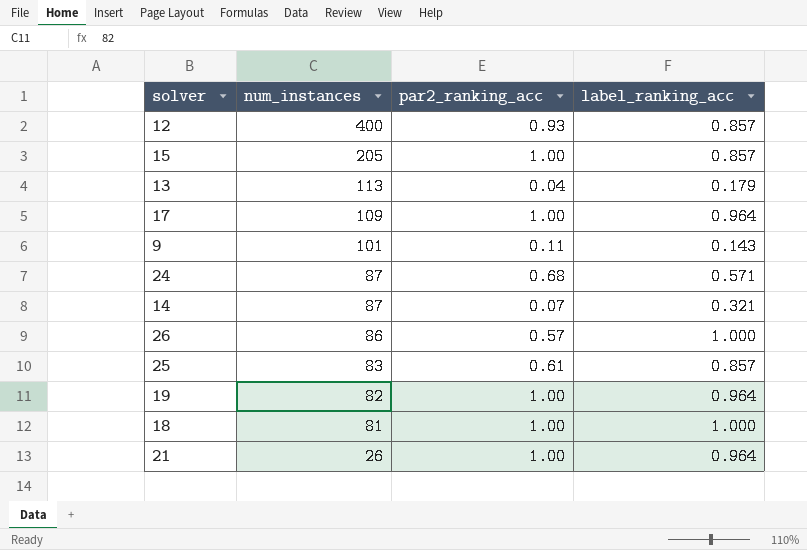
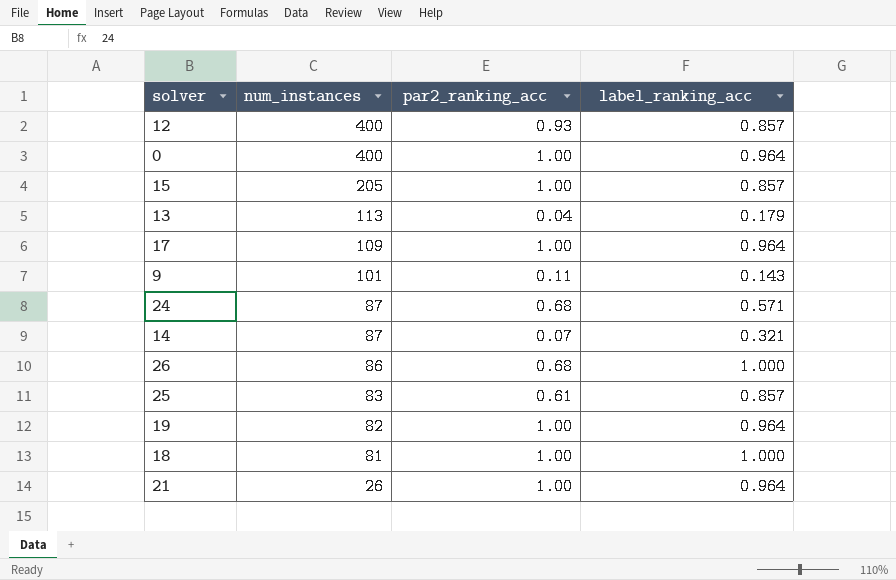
row 0: none -> 400 | 1.00 | 0.964
26 | par2_ranking_acc: 0.57 -> 0.68

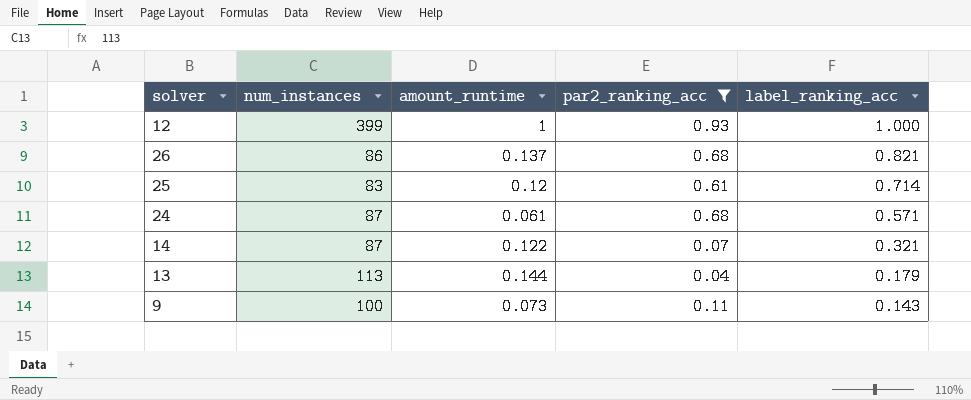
filter: none -> par2_ranking_acc != 1.00
row order: num_instances descending -> label_ranking_acc descending
column amount_runtime | position: none -> 3
12 | num_instances: 400 -> 399
12 | label_ranking_acc: 0.857 -> 1.000
26 | label_ranking_acc: 1.000 -> 0.821
25 | label_ranking_acc: 0.857 -> 0.714
9 | num_instances: 101 -> 100

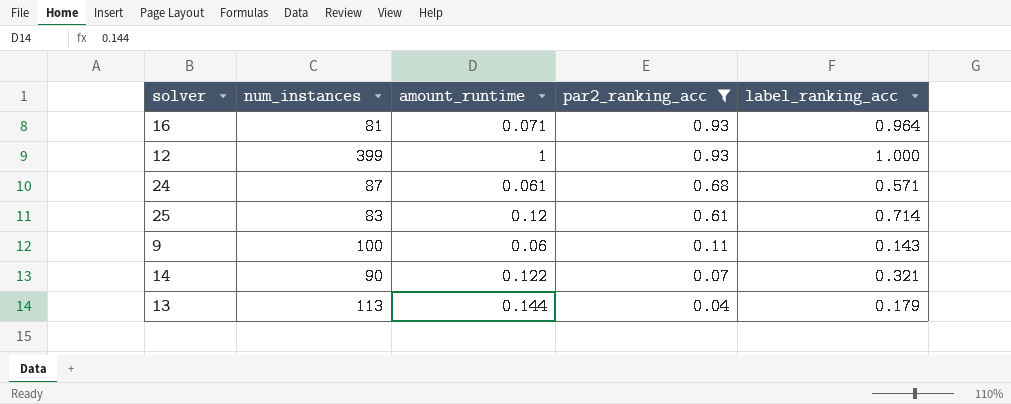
row order: label_ranking_acc descending -> par2_ranking_acc descending
row 26: 86 | 0.137 | 0.68 | 0.821 -> none
row 16: none -> 81 | 0.071 | 0.93 | 0.964
9 | amount_runtime: 0.073 -> 0.06
14 | num_instances: 87 -> 90

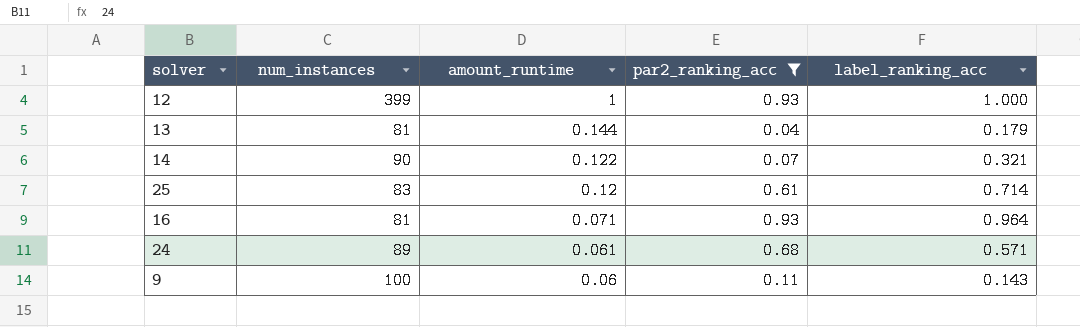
row order: par2_ranking_acc descending -> amount_runtime descending
13 | num_instances: 113 -> 81
24 | num_instances: 87 -> 89

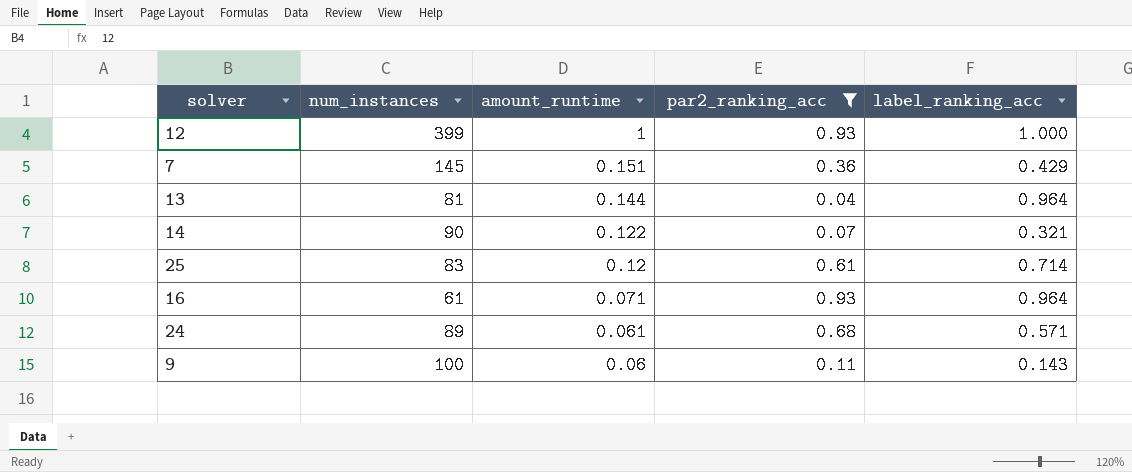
row 7: none -> 145 | 0.151 | 0.36 | 0.429
13 | label_ranking_acc: 0.179 -> 0.964
16 | num_instances: 81 -> 61

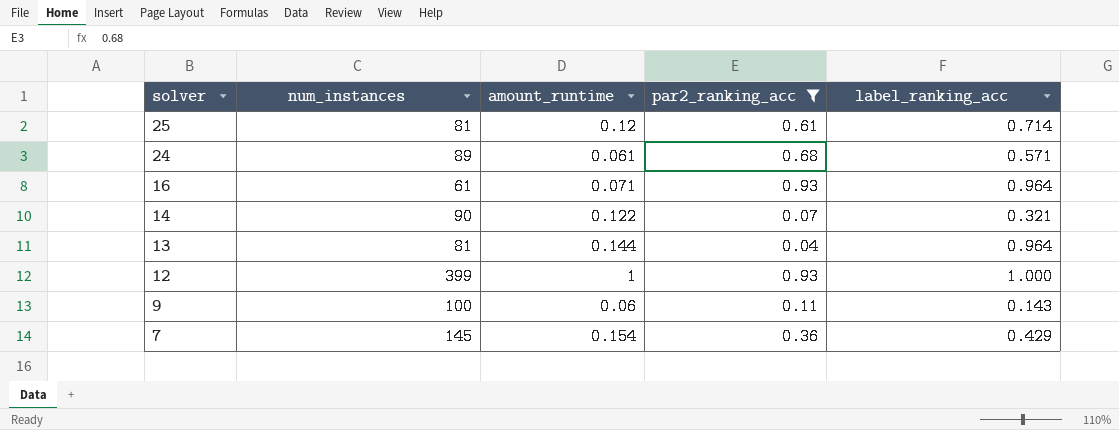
row order: amount_runtime descending -> solver descending
25 | num_instances: 83 -> 81
7 | amount_runtime: 0.151 -> 0.154

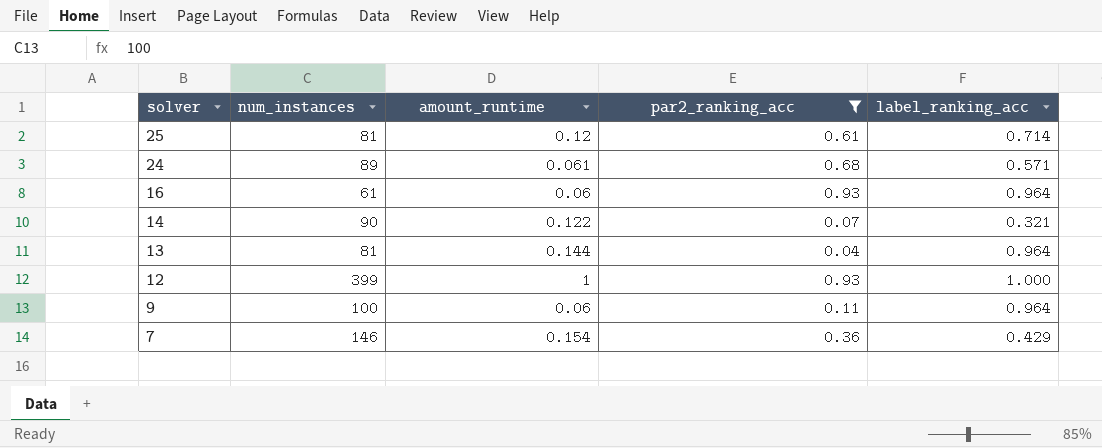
16 | amount_runtime: 0.071 -> 0.06
9 | label_ranking_acc: 0.143 -> 0.964
7 | num_instances: 145 -> 146

